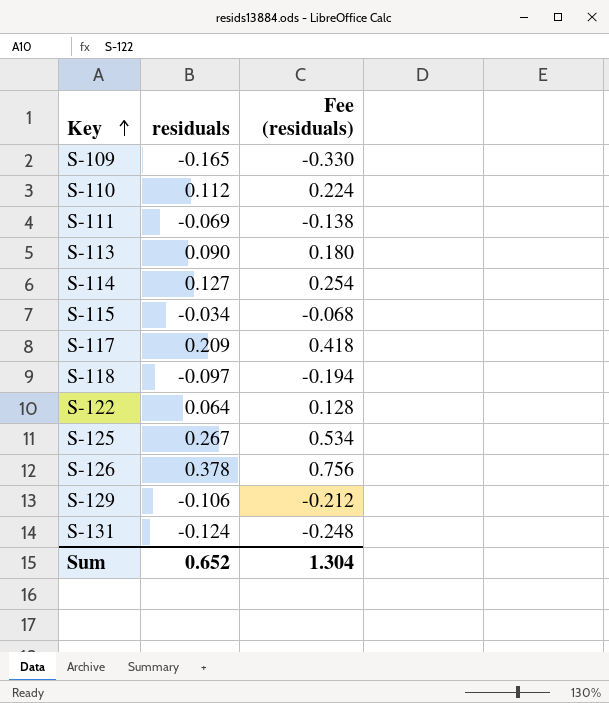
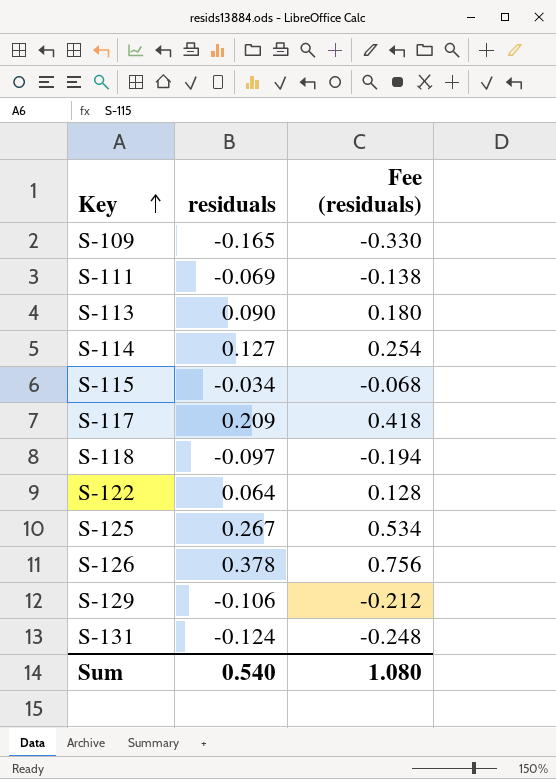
row S-110: 0.112 | 0.224 -> none
Sum | residuals: 0.652 -> 0.540
Sum | Fee (residuals): 1.304 -> 1.080

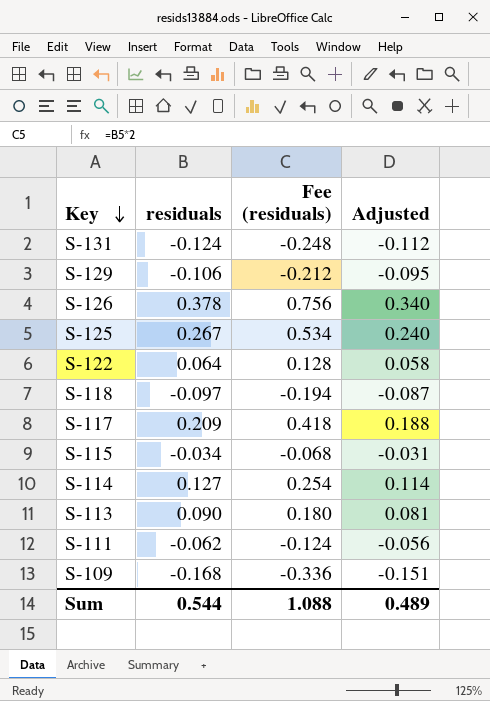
row order: Key ascending -> Key descending
column Adjusted | formula: none -> [residuals] * 0.9
S-111 | residuals: -0.069 -> -0.062
S-111 | Fee (residuals): -0.138 -> -0.124
S-109 | residuals: -0.165 -> -0.168
S-109 | Fee (residuals): -0.330 -> -0.336
Sum | residuals: 0.540 -> 0.544
Sum | Fee (residuals): 1.080 -> 1.088

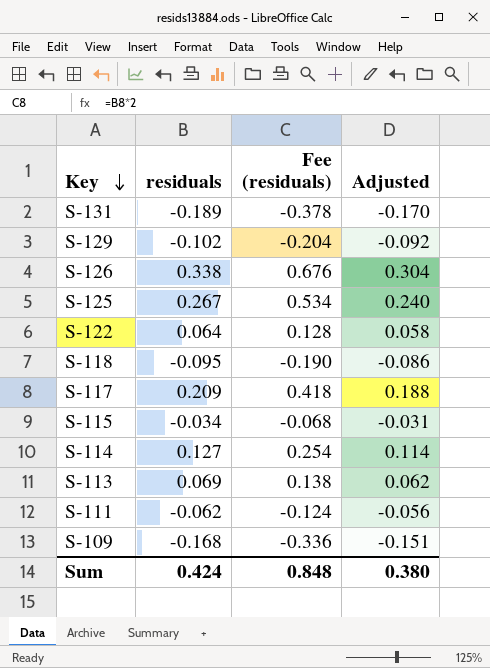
S-131 | residuals: -0.124 -> -0.189
S-131 | Fee (residuals): -0.248 -> -0.378
S-131 | Adjusted: -0.112 -> -0.170
S-129 | residuals: -0.106 -> -0.102
S-129 | Fee (residuals): -0.212 -> -0.204
S-129 | Adjusted: -0.095 -> -0.092
S-126 | residuals: 0.378 -> 0.338
S-126 | Fee (residuals): 0.756 -> 0.676
S-126 | Adjusted: 0.340 -> 0.304
S-118 | residuals: -0.097 -> -0.095
S-118 | Fee (residuals): -0.194 -> -0.190
S-118 | Adjusted: -0.087 -> -0.086
S-113 | residuals: 0.090 -> 0.069
S-113 | Fee (residuals): 0.180 -> 0.138
S-113 | Adjusted: 0.081 -> 0.062
Sum | residuals: 0.544 -> 0.424
Sum | Fee (residuals): 1.088 -> 0.848
Sum | Adjusted: 0.489 -> 0.380

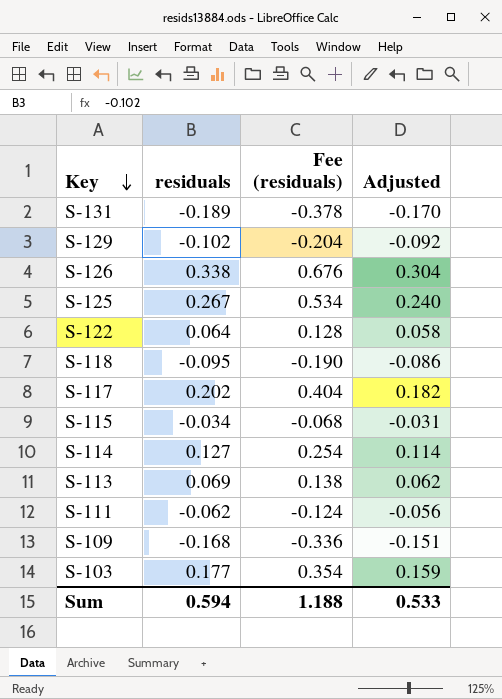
S-117 | residuals: 0.209 -> 0.202
S-117 | Fee (residuals): 0.418 -> 0.404
S-117 | Adjusted: 0.188 -> 0.182
row S-103: none -> 0.177 | 0.354 | 0.159
Sum | residuals: 0.424 -> 0.594
Sum | Fee (residuals): 0.848 -> 1.188
Sum | Adjusted: 0.380 -> 0.533

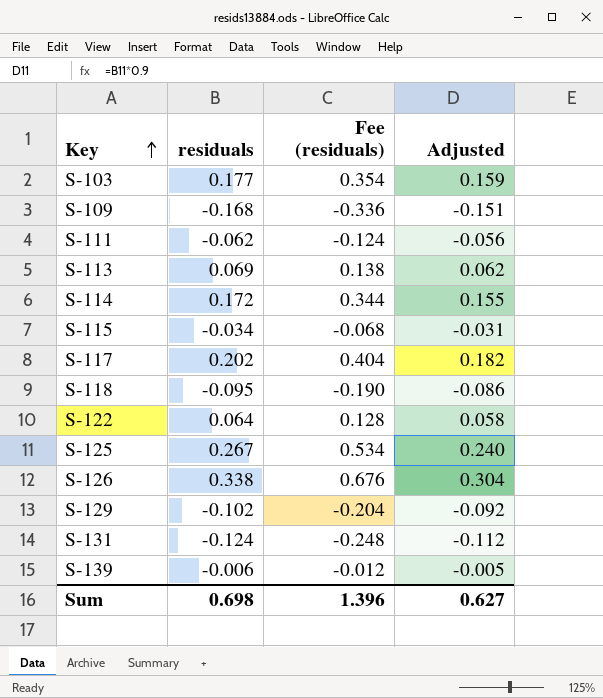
row order: Key descending -> Key ascending
S-114 | residuals: 0.127 -> 0.172
S-114 | Fee (residuals): 0.254 -> 0.344
S-114 | Adjusted: 0.114 -> 0.155
S-131 | residuals: -0.189 -> -0.124
S-131 | Fee (residuals): -0.378 -> -0.248
S-131 | Adjusted: -0.170 -> -0.112
row S-139: none -> -0.006 | -0.012 | -0.005
Sum | residuals: 0.594 -> 0.698
Sum | Fee (residuals): 1.188 -> 1.396
Sum | Adjusted: 0.533 -> 0.627

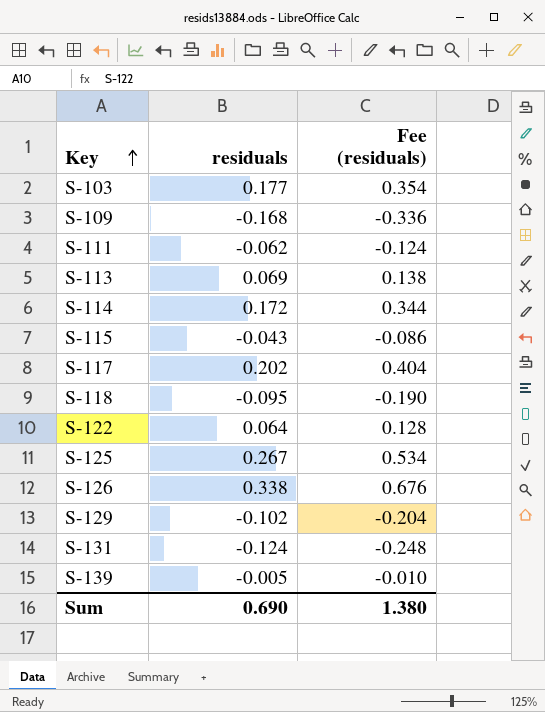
column Adjusted | formula: [residuals] * 0.9 -> none
S-115 | residuals: -0.034 -> -0.043
S-115 | Fee (residuals): -0.068 -> -0.086
S-139 | residuals: -0.006 -> -0.005
S-139 | Fee (residuals): -0.012 -> -0.010
Sum | residuals: 0.698 -> 0.690
Sum | Fee (residuals): 1.396 -> 1.380

